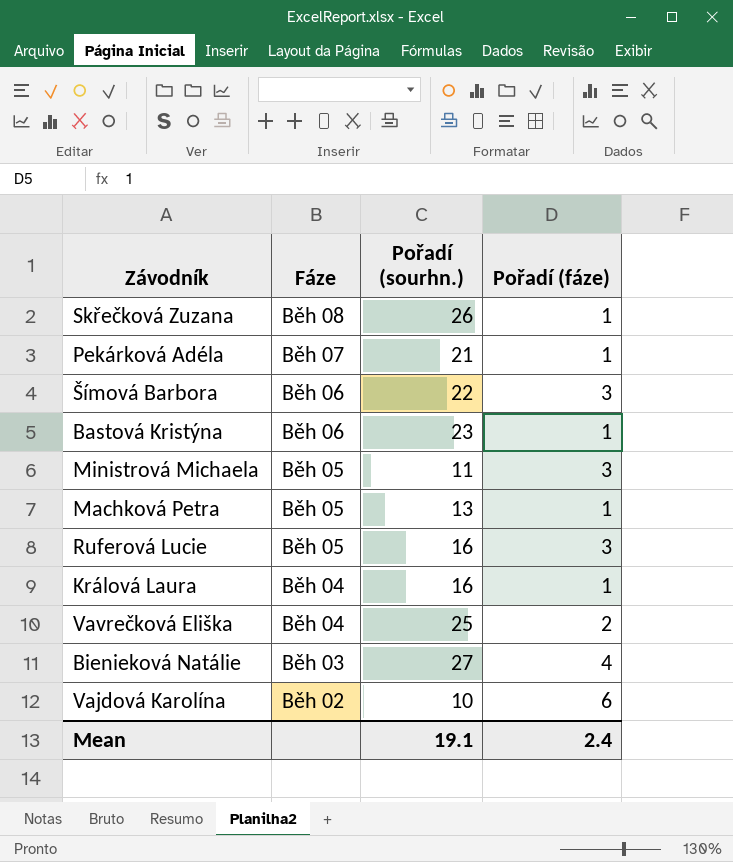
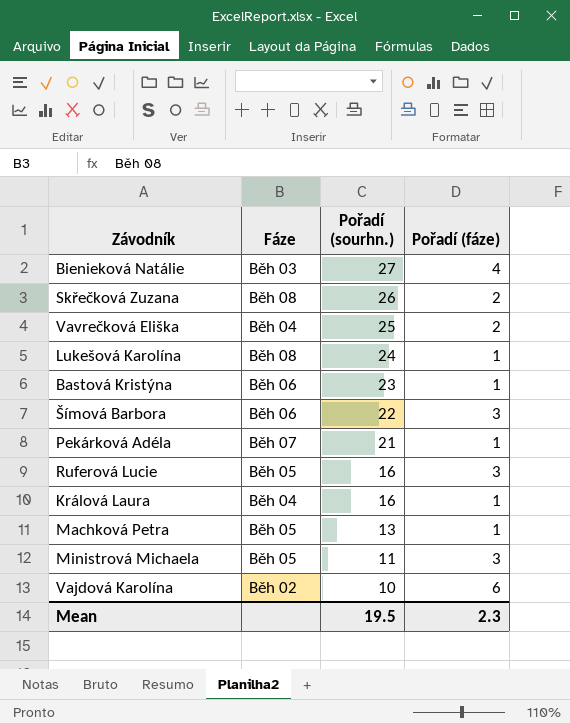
row order: Fáze descending -> Pořadí (sourhn.) descending
Skřečková Zuzana | Pořadí (fáze): 1 -> 2
row Lukešová Karolína: none -> Běh 08 | 24 | 1
Mean | Pořadí (sourhn.): 19.1 -> 19.5
Mean | Pořadí (fáze): 2.4 -> 2.3

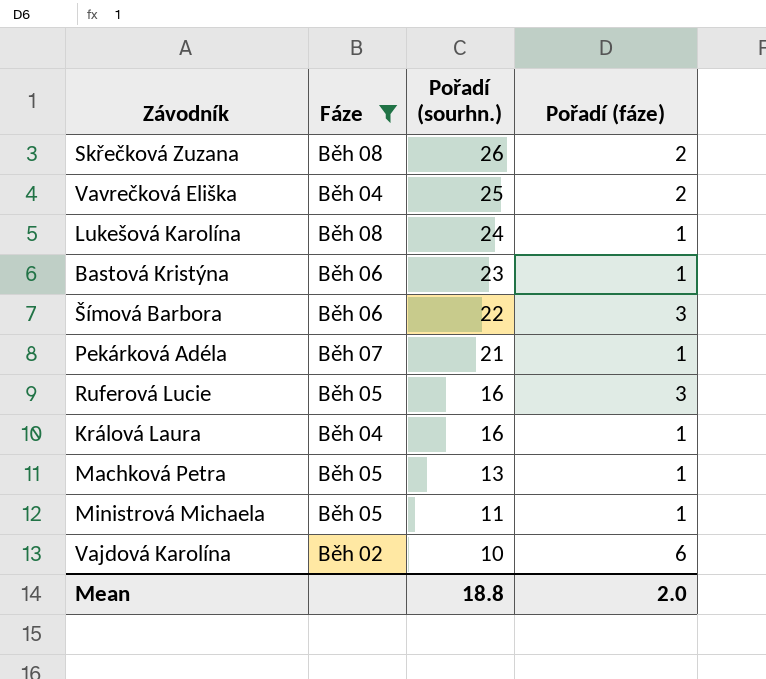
filter: none -> Fáze != Běh 03
Ministrová Michaela | Pořadí (fáze): 3 -> 1
Mean | Pořadí (sourhn.): 19.5 -> 18.8
Mean | Pořadí (fáze): 2.3 -> 2.0

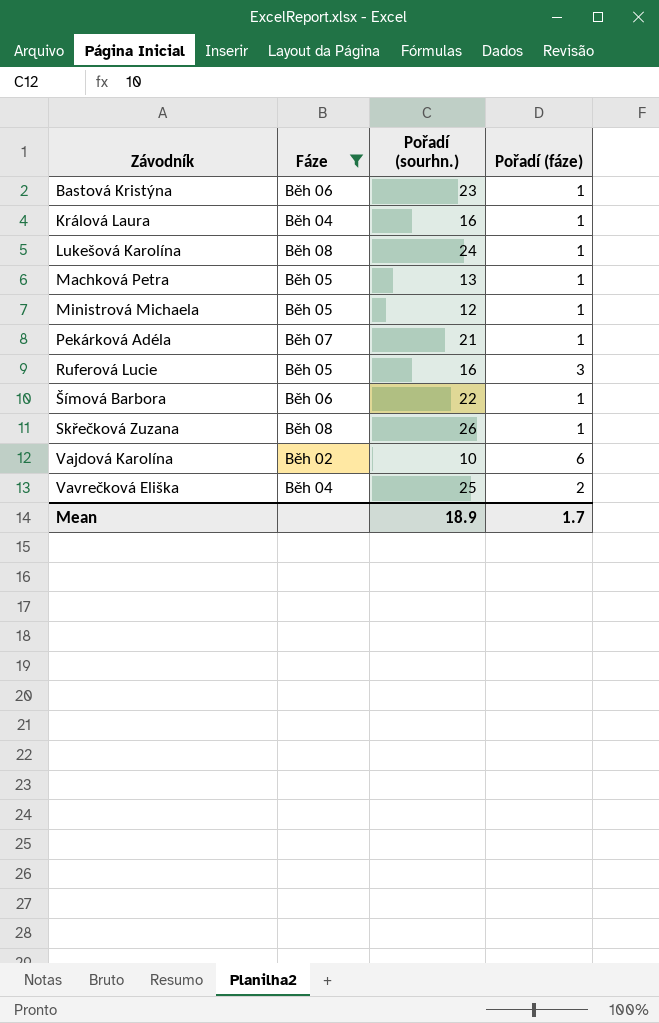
row order: Pořadí (sourhn.) descending -> Závodník ascending
Ministrová Michaela | Pořadí (sourhn.): 11 -> 12
Šímová Barbora | Pořadí (fáze): 3 -> 1
Skřečková Zuzana | Pořadí (fáze): 2 -> 1
Mean | Pořadí (sourhn.): 18.8 -> 18.9
Mean | Pořadí (fáze): 2.0 -> 1.7

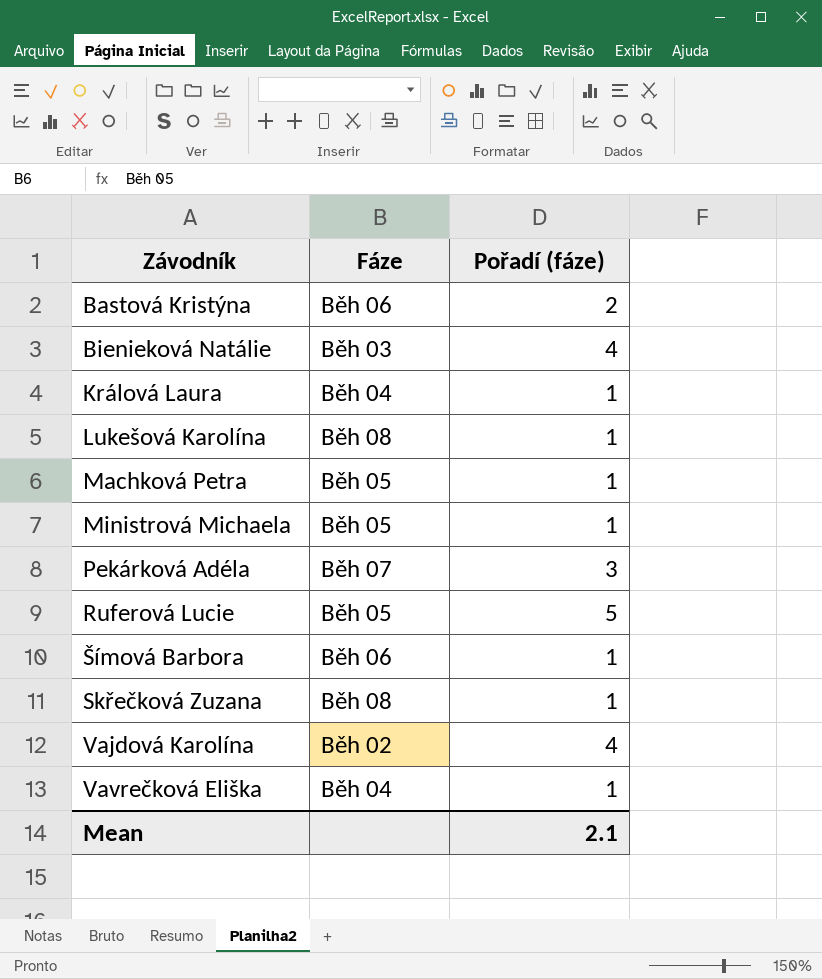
filter: Fáze != Běh 03 -> none
column Pořadí (sourhn.) | position: 3 -> none
Bastová Kristýna | Pořadí (fáze): 1 -> 2
Pekárková Adéla | Pořadí (fáze): 1 -> 3
Ruferová Lucie | Pořadí (fáze): 3 -> 5
Vajdová Karolína | Pořadí (fáze): 6 -> 4
Vavrečková Eliška | Pořadí (fáze): 2 -> 1
Mean | Pořadí (fáze): 1.7 -> 2.1

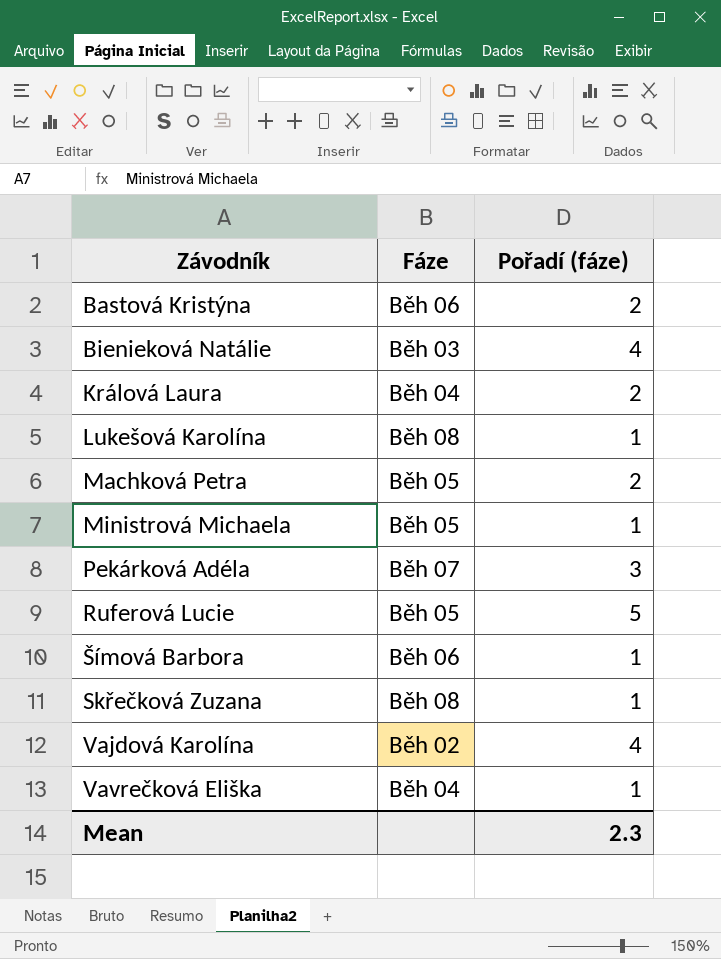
Králová Laura | Pořadí (fáze): 1 -> 2
Machková Petra | Pořadí (fáze): 1 -> 2
Mean | Pořadí (fáze): 2.1 -> 2.3

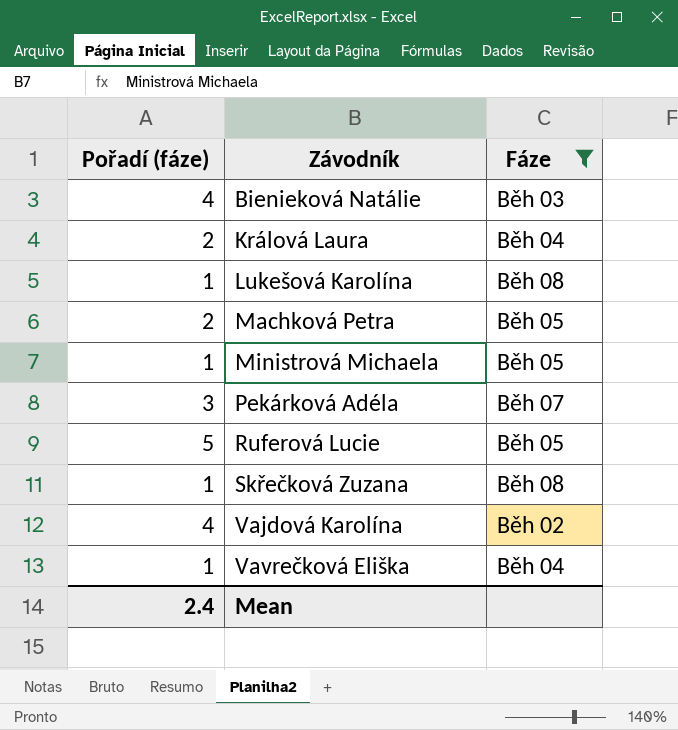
filter: none -> Fáze != Běh 06
column Pořadí (fáze) | position: 3 -> 1
Mean | Pořadí (fáze): 2.3 -> 2.4

